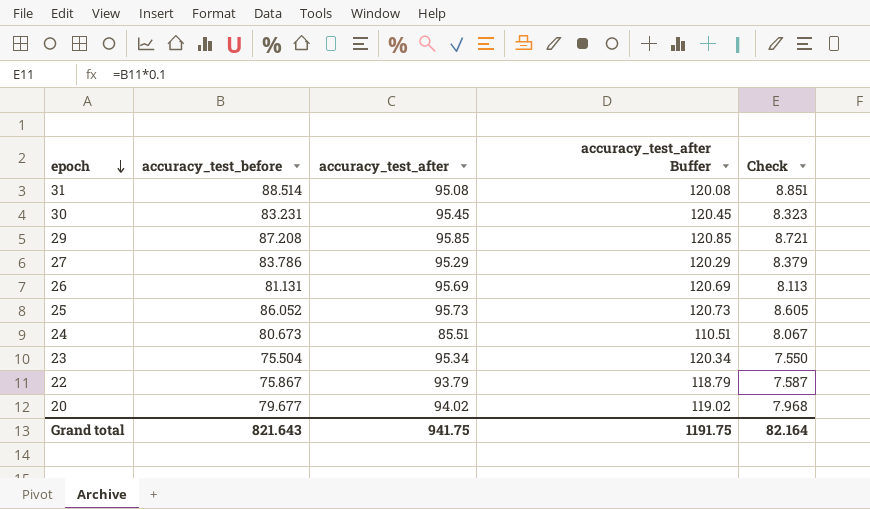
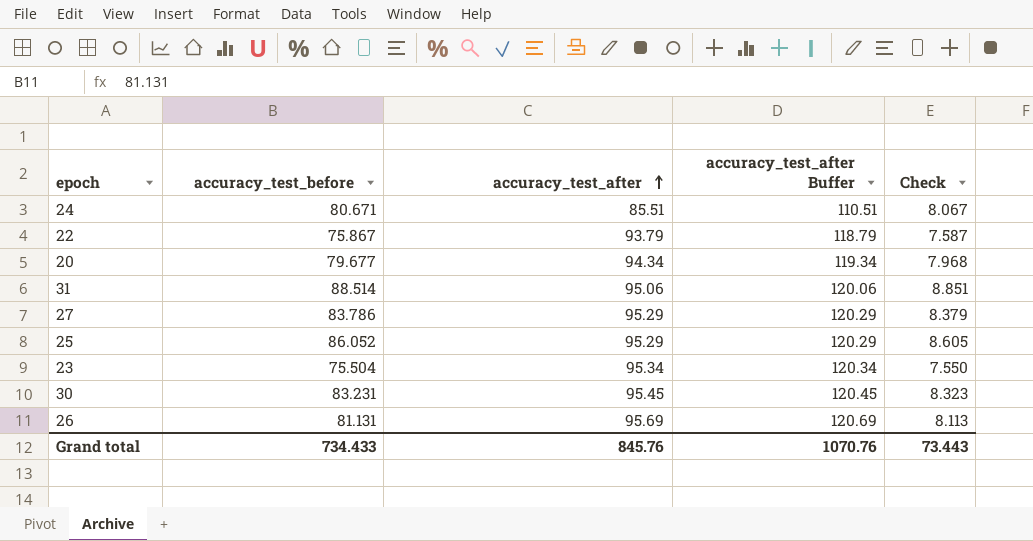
row order: epoch descending -> accuracy_test_after ascending
row 29: 87.208 | 95.85 | 120.85 | 8.721 -> none
24 | accuracy_test_before: 80.673 -> 80.671
20 | accuracy_test_after: 94.02 -> 94.34
20 | accuracy_test_after Buffer: 119.02 -> 119.34
31 | accuracy_test_after: 95.08 -> 95.06
31 | accuracy_test_after Buffer: 120.08 -> 120.06
25 | accuracy_test_after: 95.73 -> 95.29
25 | accuracy_test_after Buffer: 120.73 -> 120.29
Grand total | accuracy_test_before: 821.643 -> 734.433
Grand total | accuracy_test_after: 941.75 -> 845.76
Grand total | accuracy_test_after Buffer: 1191.75 -> 1070.76
Grand total | Check: 82.164 -> 73.443

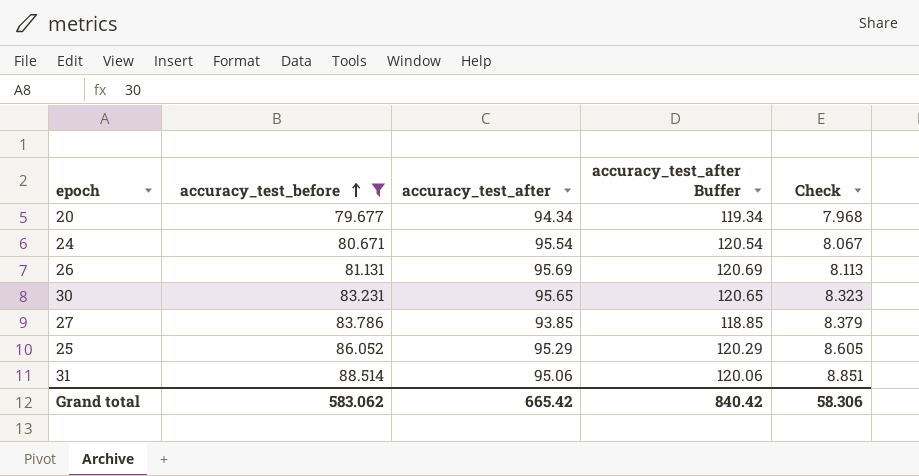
filter: none -> accuracy_test_before >= 79.677
row order: accuracy_test_after ascending -> accuracy_test_before ascending
24 | accuracy_test_after: 85.51 -> 95.54
24 | accuracy_test_after Buffer: 110.51 -> 120.54
30 | accuracy_test_after: 95.45 -> 95.65
30 | accuracy_test_after Buffer: 120.45 -> 120.65
27 | accuracy_test_after: 95.29 -> 93.85
27 | accuracy_test_after Buffer: 120.29 -> 118.85
Grand total | accuracy_test_before: 734.433 -> 583.062
Grand total | accuracy_test_after: 845.76 -> 665.42
Grand total | accuracy_test_after Buffer: 1070.76 -> 840.42
Grand total | Check: 73.443 -> 58.306

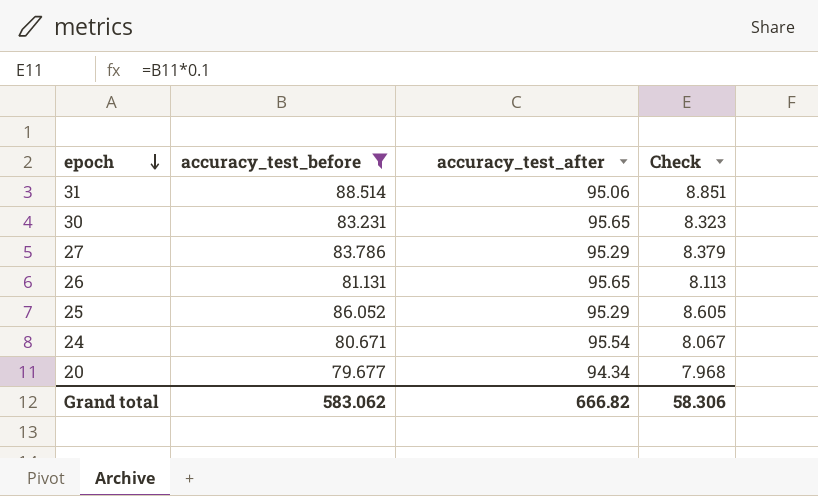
row order: accuracy_test_before ascending -> epoch descending
column accuracy_test_after Buffer | formula: [accuracy_test_after] + 25 -> none
27 | accuracy_test_after: 93.85 -> 95.29
26 | accuracy_test_after: 95.69 -> 95.65
Grand total | accuracy_test_after: 665.42 -> 666.82

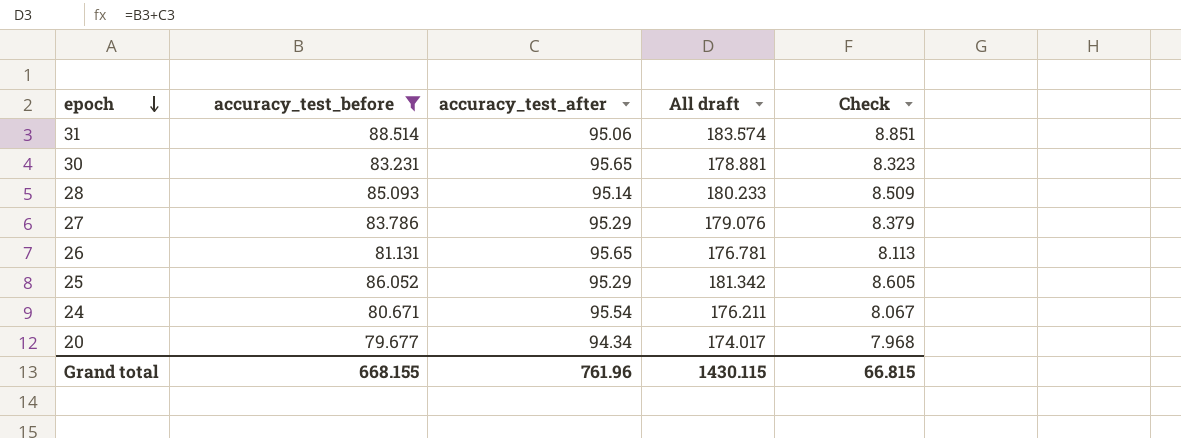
column All draft | formula: none -> [accuracy_test_before] + [accuracy_test_after]
row 28: none -> 85.093 | 95.14 | 180.233 | 8.509
Grand total | accuracy_test_before: 583.062 -> 668.155
Grand total | accuracy_test_after: 666.82 -> 761.96
Grand total | Check: 58.306 -> 66.815

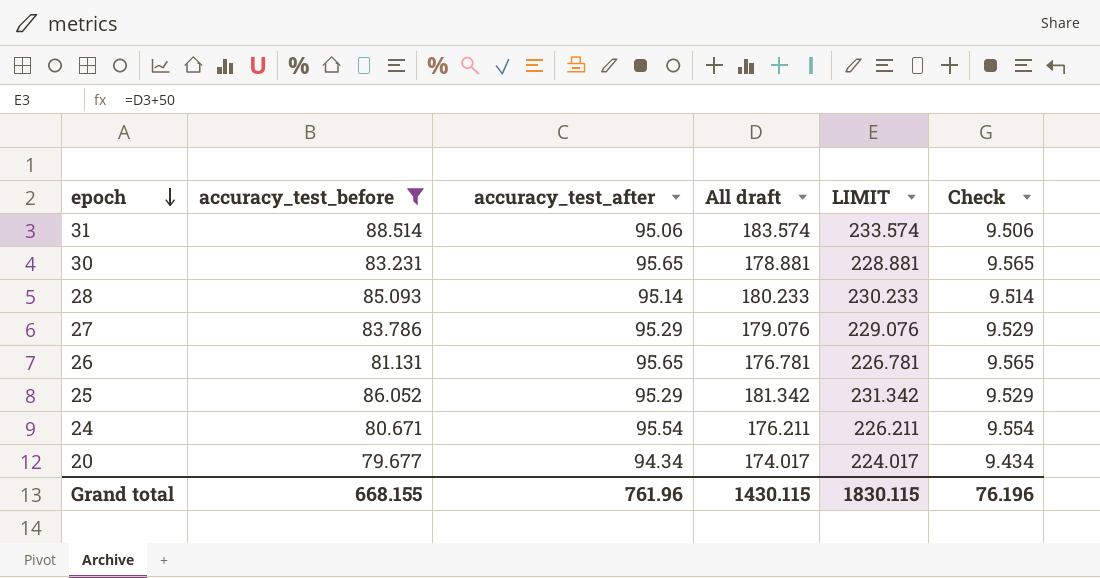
column LIMIT | formula: none -> [All draft] + 50
column Check | formula: [accuracy_test_before] * 0.1 -> [accuracy_test_after] * 0.1
Grand total | Check: 66.815 -> 76.196

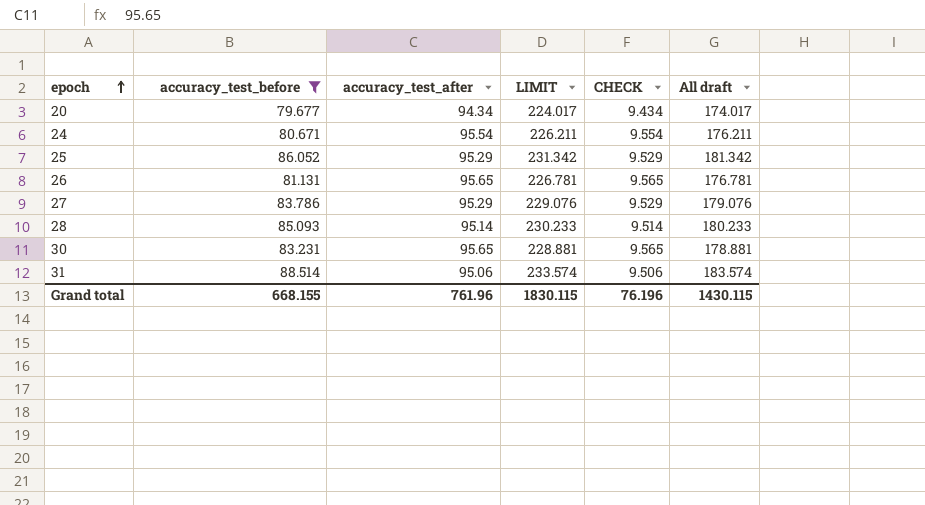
row order: epoch descending -> epoch ascending
column name: Check -> CHECK
column All draft | position: 4 -> 6

